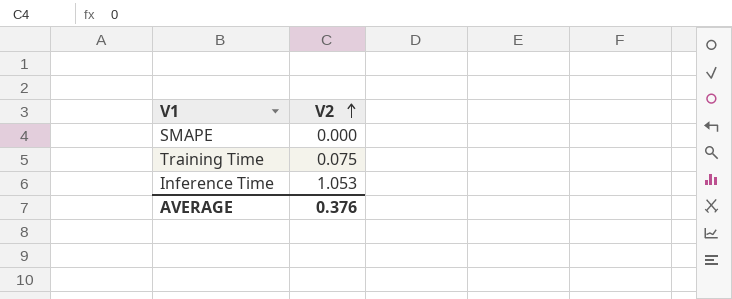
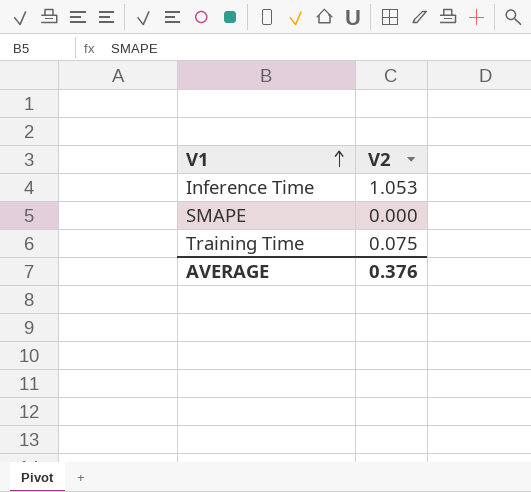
row order: V2 ascending -> V1 ascending

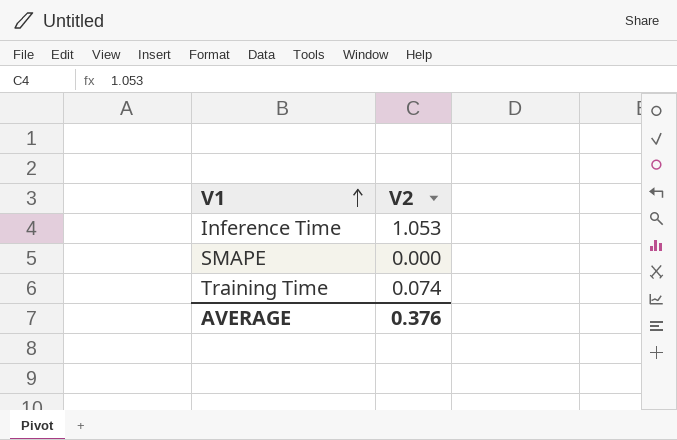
Training Time | V2: 0.075 -> 0.074

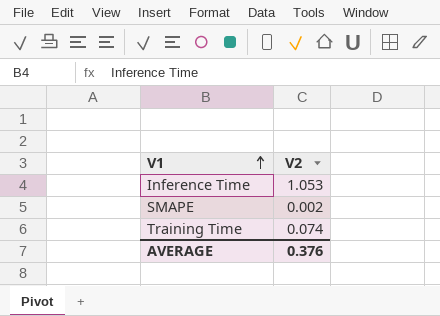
SMAPE | V2: 0.000 -> 0.002

